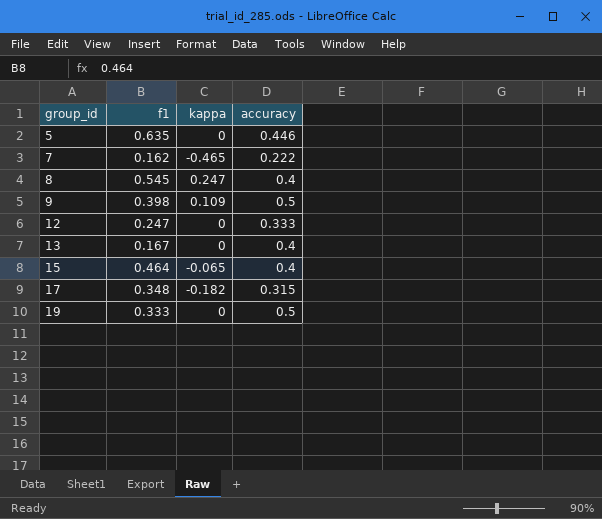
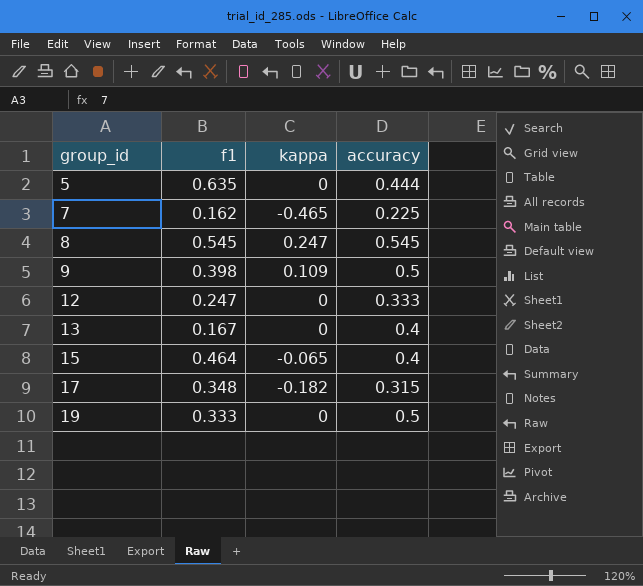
5 | accuracy: 0.446 -> 0.444
7 | accuracy: 0.222 -> 0.225
8 | accuracy: 0.4 -> 0.545

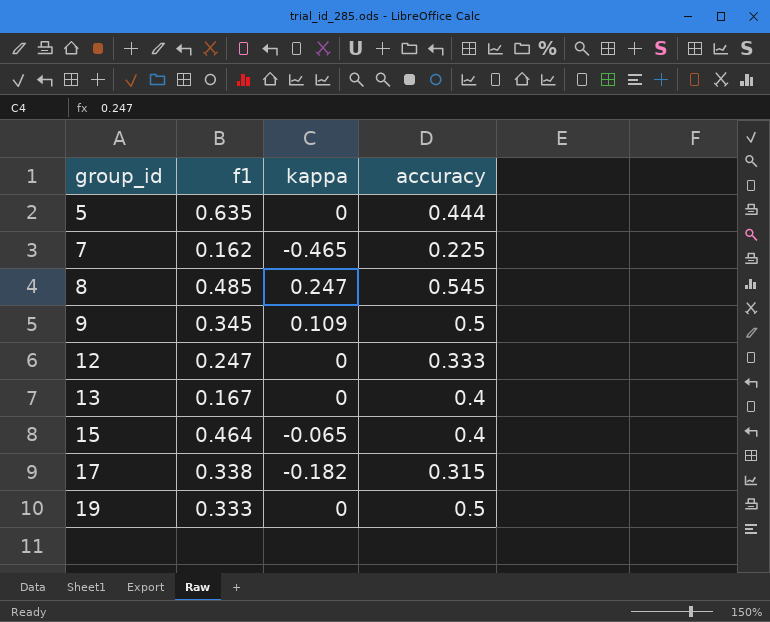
8 | f1: 0.545 -> 0.485
9 | f1: 0.398 -> 0.345
17 | f1: 0.348 -> 0.338

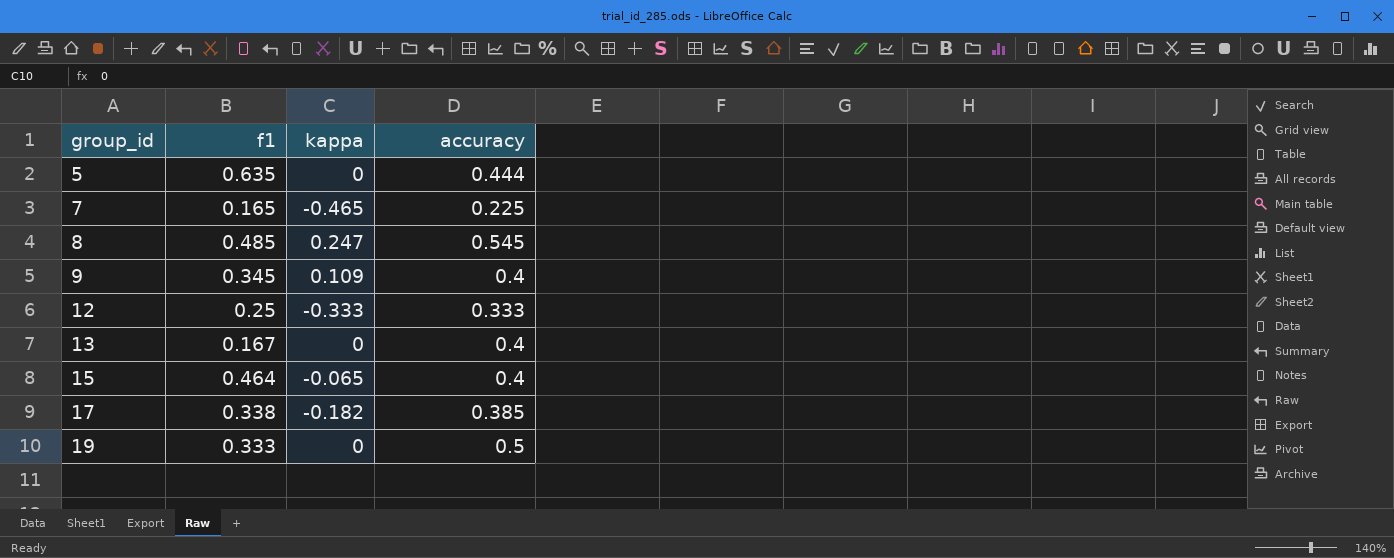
7 | f1: 0.162 -> 0.165
9 | accuracy: 0.5 -> 0.4
12 | f1: 0.247 -> 0.25
12 | kappa: 0 -> -0.333
17 | accuracy: 0.315 -> 0.385

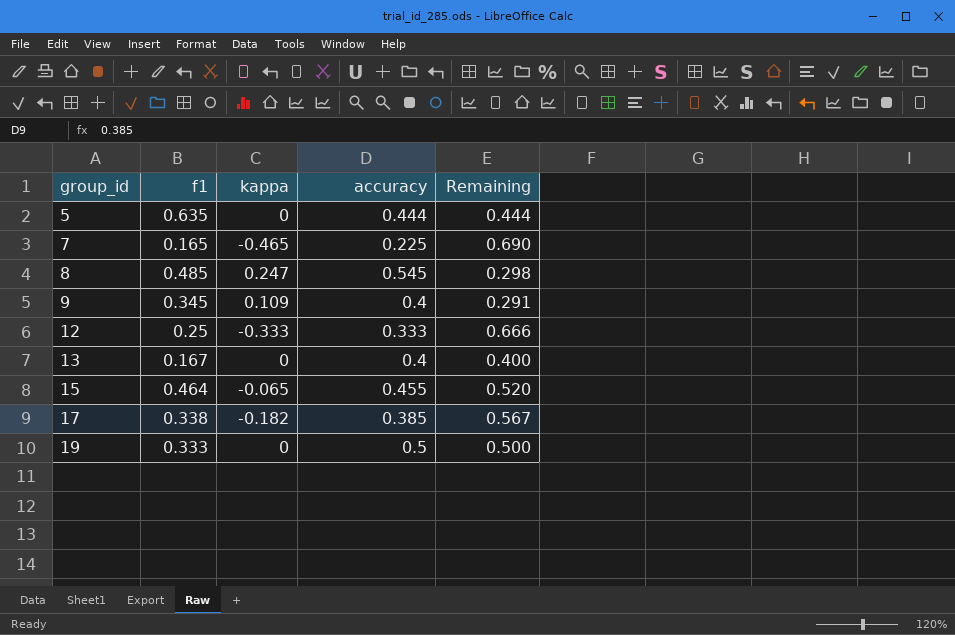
column Remaining | formula: none -> [accuracy] - [kappa]
15 | accuracy: 0.4 -> 0.455

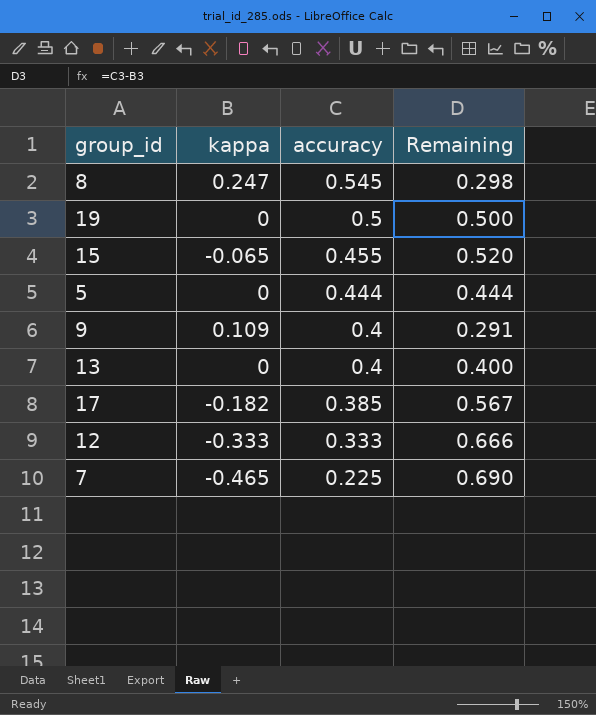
row order: group_id ascending -> accuracy descending
column f1 | position: 2 -> none

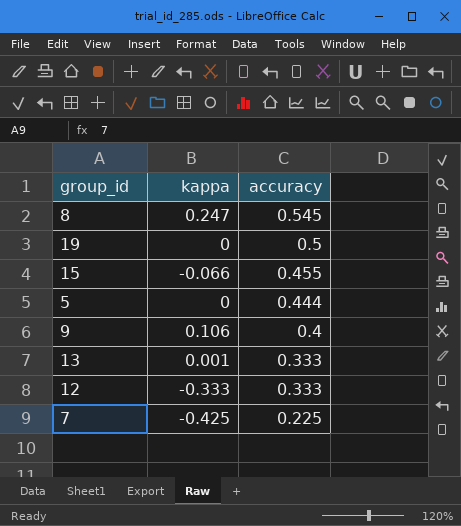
column Remaining | formula: [accuracy] - [kappa] -> none
row 17: -0.182 | 0.385 | 0.567 -> none
15 | kappa: -0.065 -> -0.066
9 | kappa: 0.109 -> 0.106
13 | kappa: 0 -> 0.001
13 | accuracy: 0.4 -> 0.333
7 | kappa: -0.465 -> -0.425

